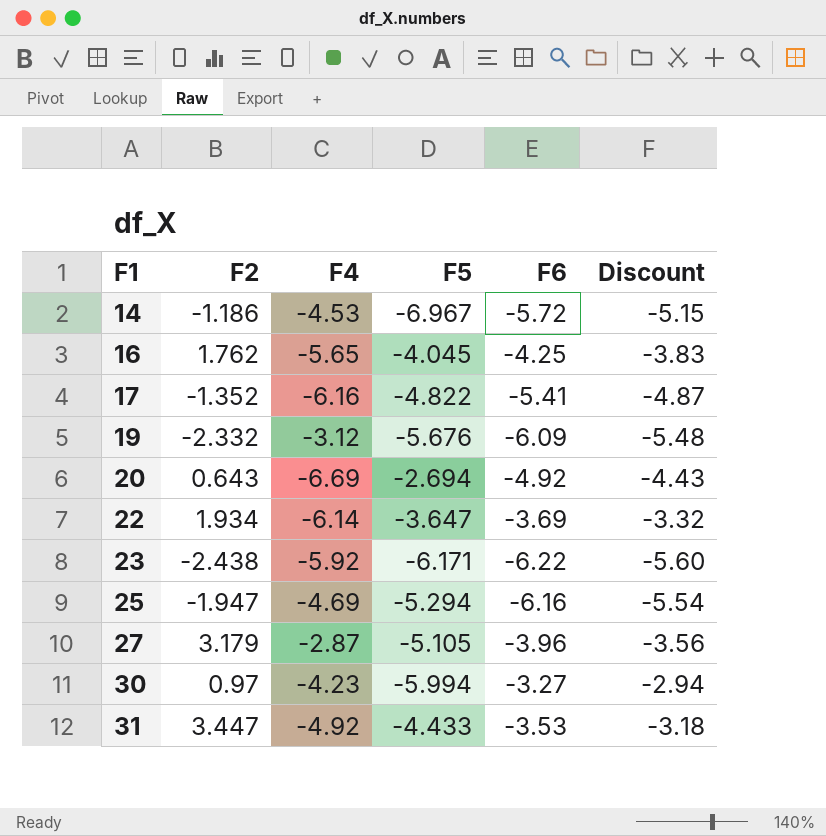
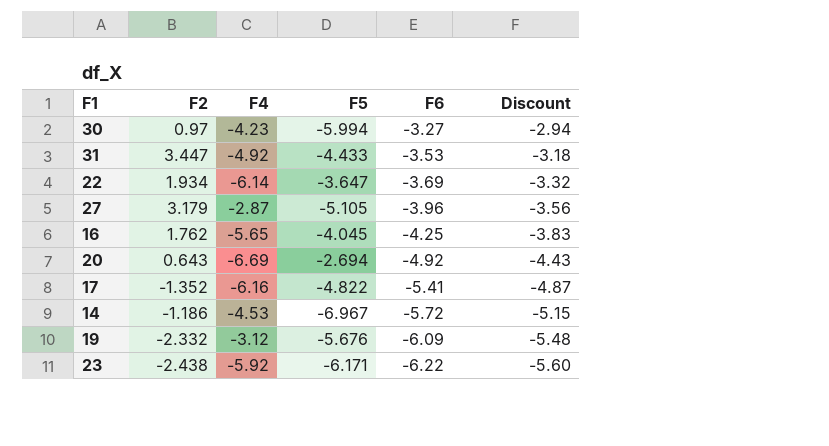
row order: F1 ascending -> F6 descending
row 25: -1.947 | -4.69 | -5.294 | -6.16 | -5.54 -> none

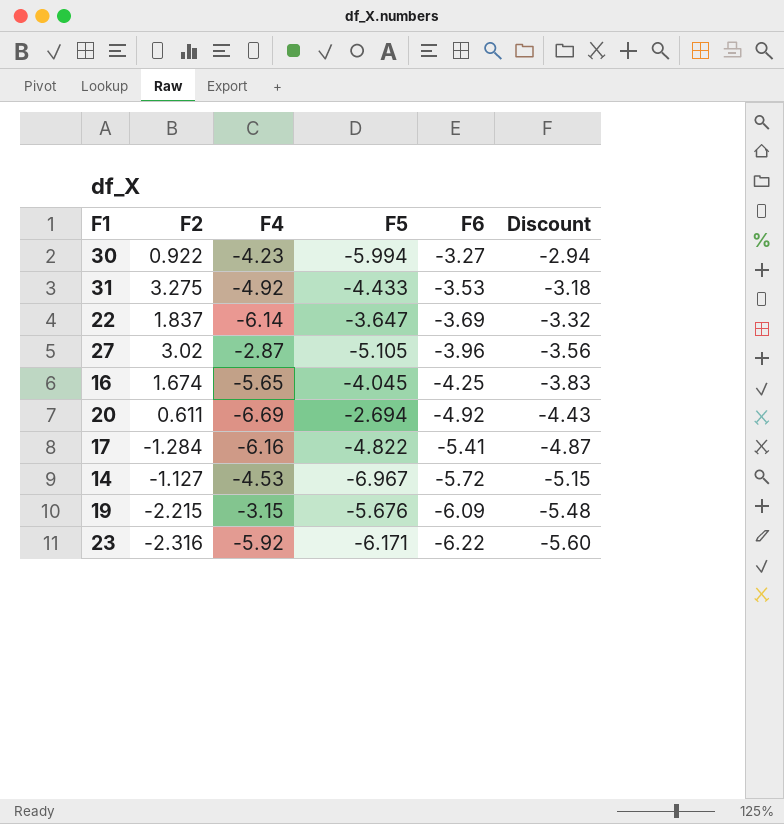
30 | F2: 0.97 -> 0.922
31 | F2: 3.447 -> 3.275
22 | F2: 1.934 -> 1.837
27 | F2: 3.179 -> 3.02
16 | F2: 1.762 -> 1.674
20 | F2: 0.643 -> 0.611
17 | F2: -1.352 -> -1.284
14 | F2: -1.186 -> -1.127
19 | F2: -2.332 -> -2.215
19 | F4: -3.12 -> -3.15
23 | F2: -2.438 -> -2.316

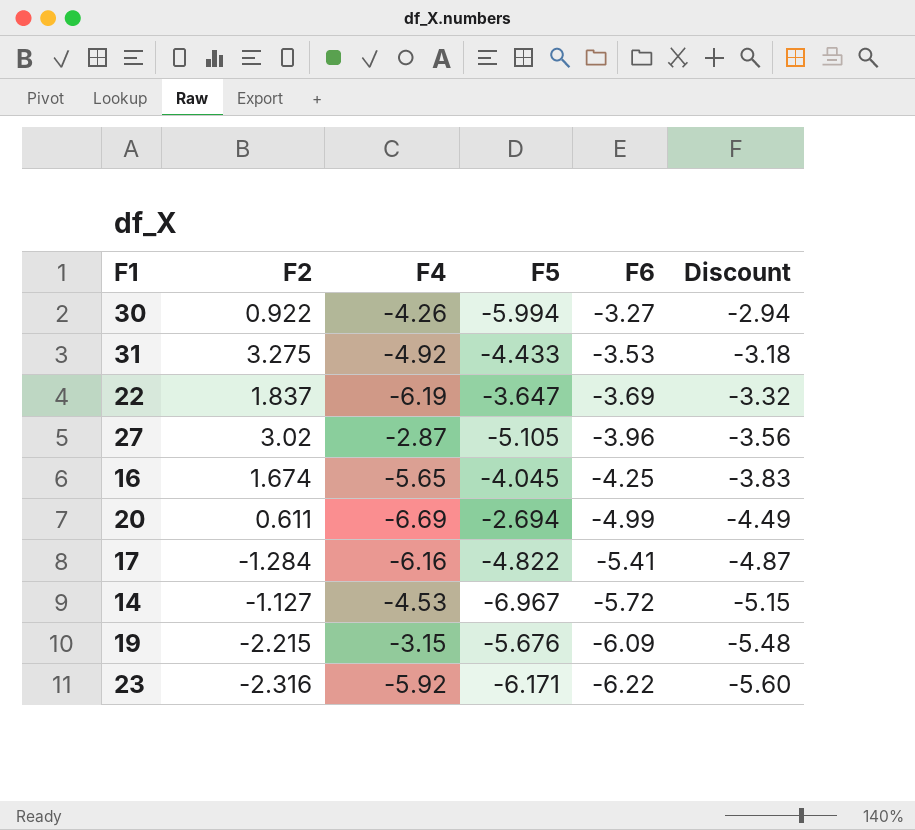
30 | F4: -4.23 -> -4.26
22 | F4: -6.14 -> -6.19
20 | F6: -4.92 -> -4.99
20 | Discount: -4.43 -> -4.49

